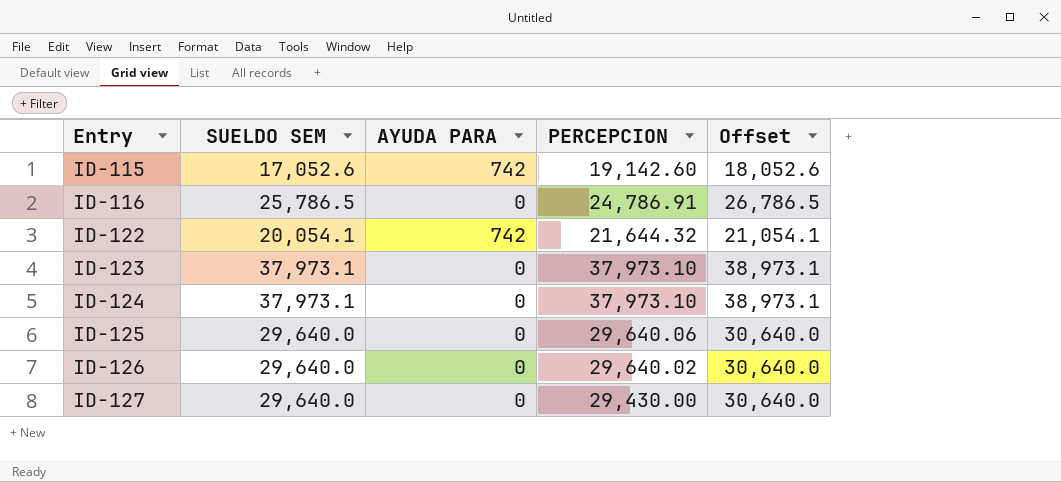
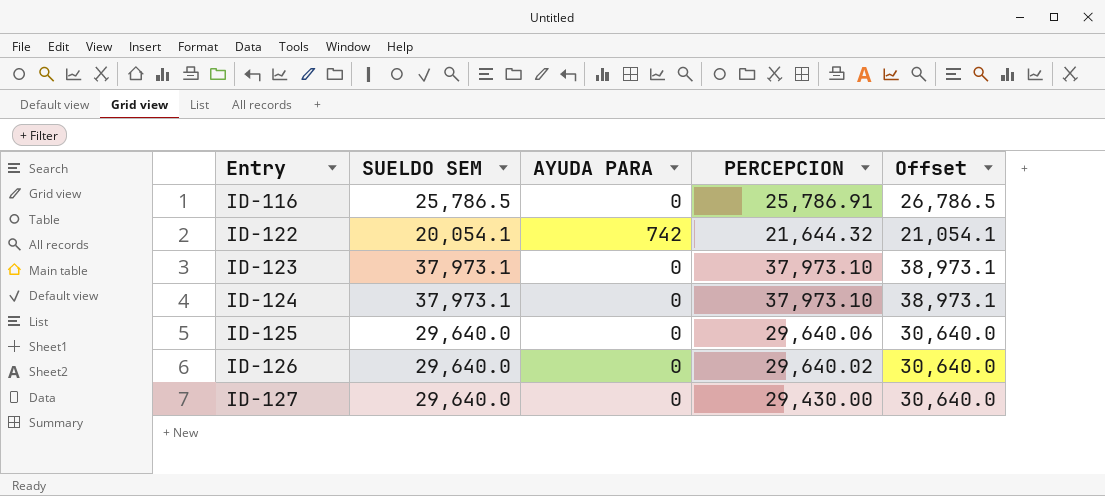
row ID-115: 17,052.6 | 742 | 19,142.60 | 18,052.6 -> none
ID-116 | PERCEPCION: 24,786.91 -> 25,786.91

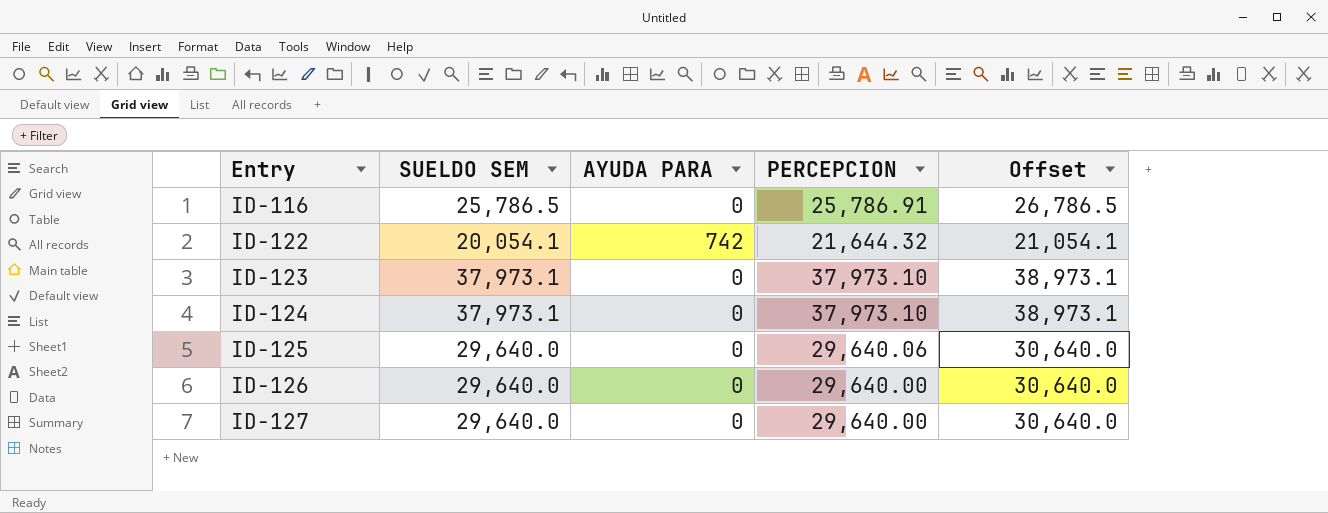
ID-126 | PERCEPCION: 29,640.02 -> 29,640.00
ID-127 | PERCEPCION: 29,430.00 -> 29,640.00

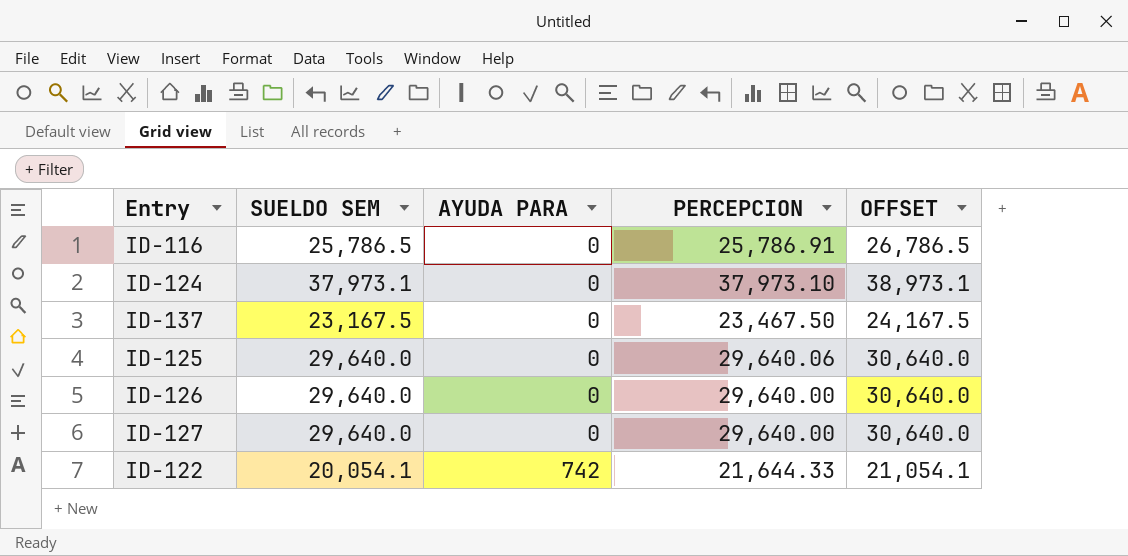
row order: Entry ascending -> AYUDA PARA ascending
column name: Offset -> OFFSET
row ID-123: 37,973.1 | 0 | 37,973.10 | 38,973.1 -> none
row ID-137: none -> 23,167.5 | 0 | 23,467.50 | 24,167.5
ID-122 | PERCEPCION: 21,644.32 -> 21,644.33

